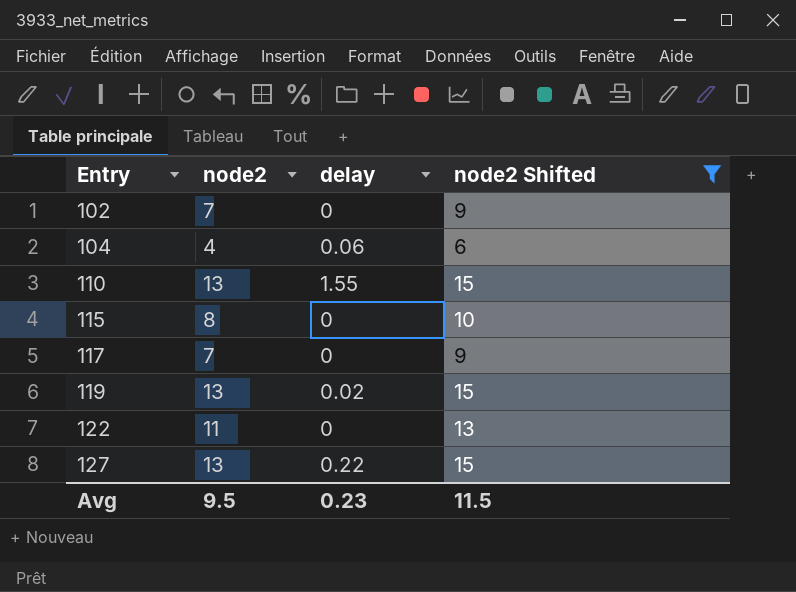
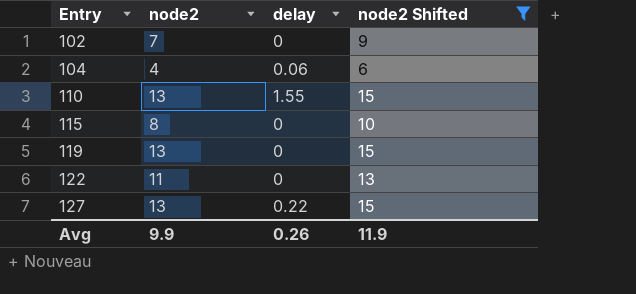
row 117: 7 | 0 | 9 -> none
119 | delay: 0.02 -> 0
Avg | node2: 9.5 -> 9.9
Avg | delay: 0.23 -> 0.26
Avg | node2 Shifted: 11.5 -> 11.9

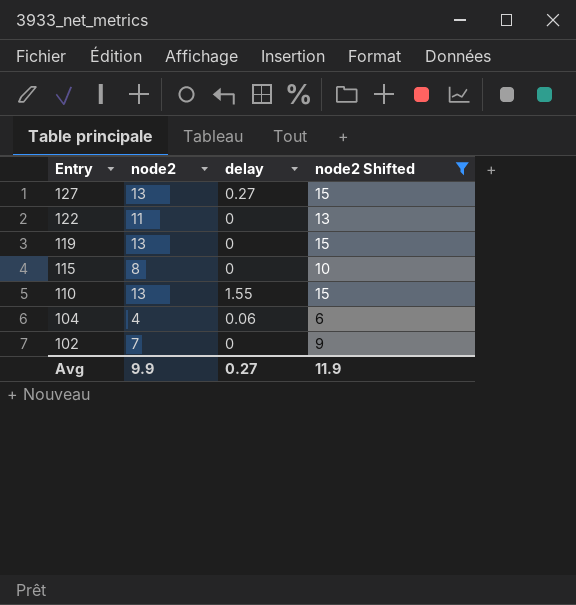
row order: Entry ascending -> Entry descending
127 | delay: 0.22 -> 0.27
Avg | delay: 0.26 -> 0.27

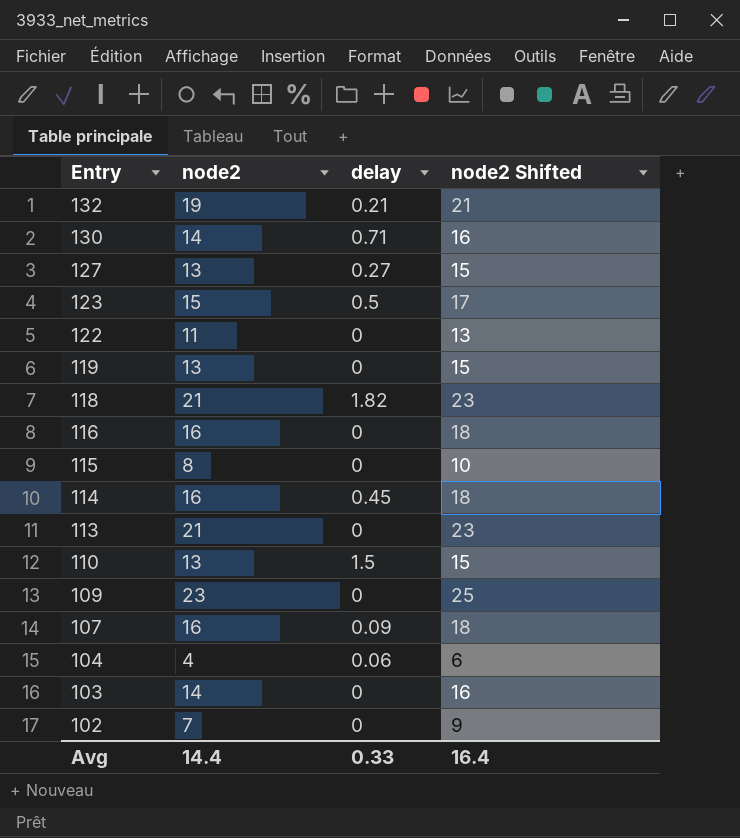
filter: node2 Shifted <= 15 -> none
110 | delay: 1.55 -> 1.5
Avg | node2: 9.9 -> 14.4
Avg | delay: 0.27 -> 0.33
Avg | node2 Shifted: 11.9 -> 16.4

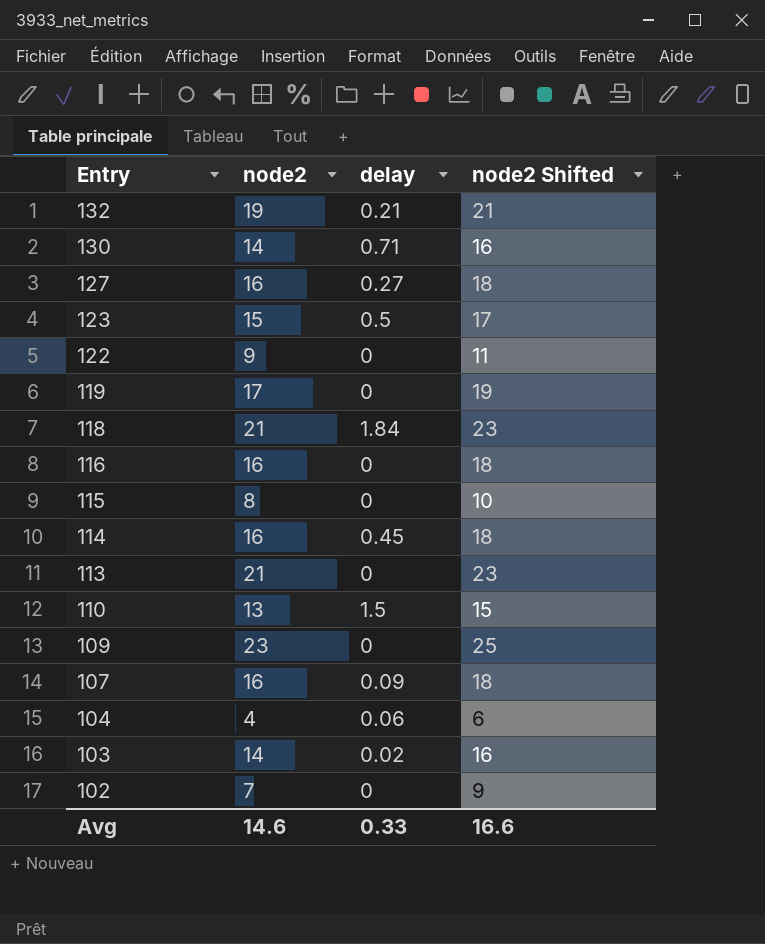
127 | node2: 13 -> 16
127 | node2 Shifted: 15 -> 18
122 | node2: 11 -> 9
122 | node2 Shifted: 13 -> 11
119 | node2: 13 -> 17
119 | node2 Shifted: 15 -> 19
118 | delay: 1.82 -> 1.84
103 | delay: 0 -> 0.02
Avg | node2: 14.4 -> 14.6
Avg | node2 Shifted: 16.4 -> 16.6

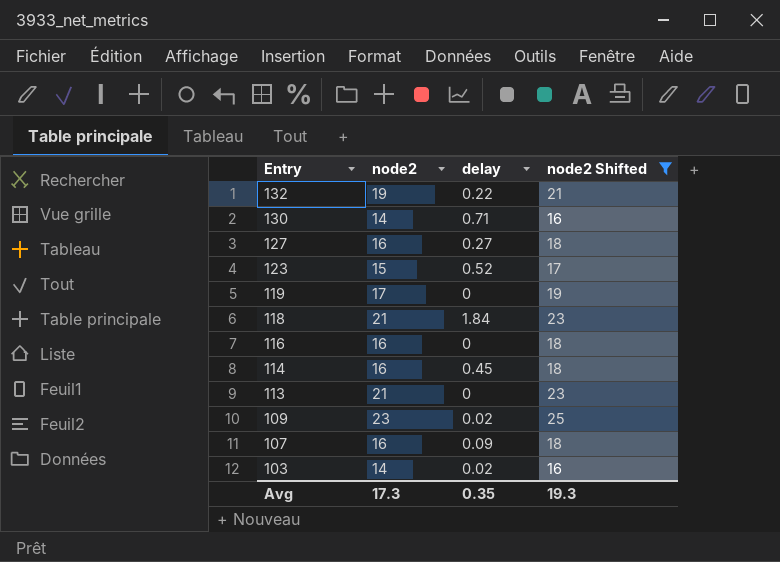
filter: none -> node2 Shifted >= 16
132 | delay: 0.21 -> 0.22
123 | delay: 0.5 -> 0.52
109 | delay: 0 -> 0.02
Avg | node2: 14.6 -> 17.3
Avg | delay: 0.33 -> 0.35
Avg | node2 Shifted: 16.6 -> 19.3

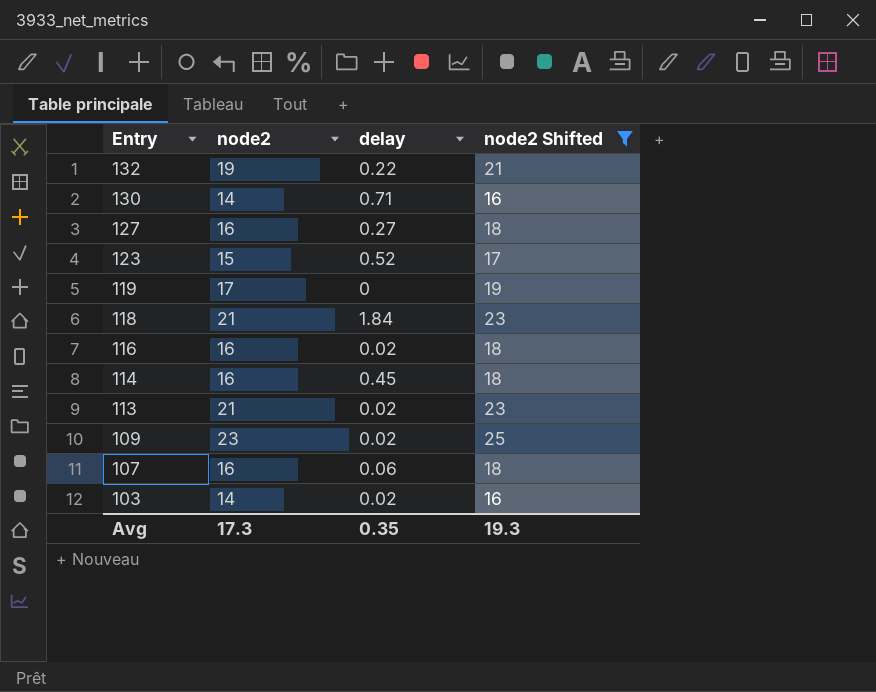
116 | delay: 0 -> 0.02
113 | delay: 0 -> 0.02
107 | delay: 0.09 -> 0.06

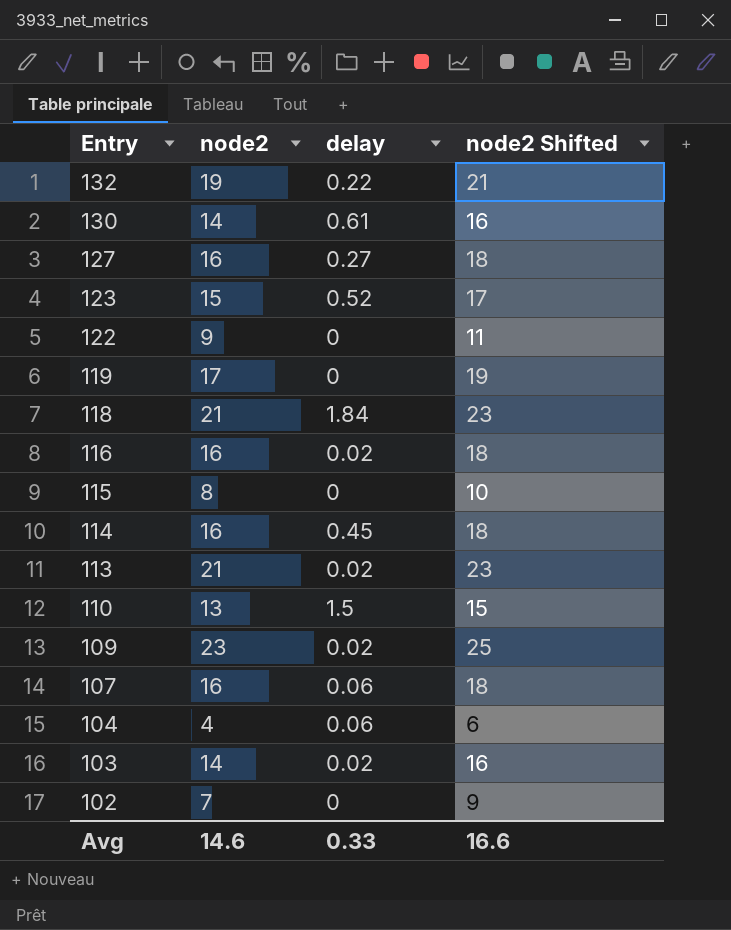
filter: node2 Shifted >= 16 -> none
130 | delay: 0.71 -> 0.61
Avg | node2: 17.3 -> 14.6
Avg | delay: 0.35 -> 0.33
Avg | node2 Shifted: 19.3 -> 16.6

